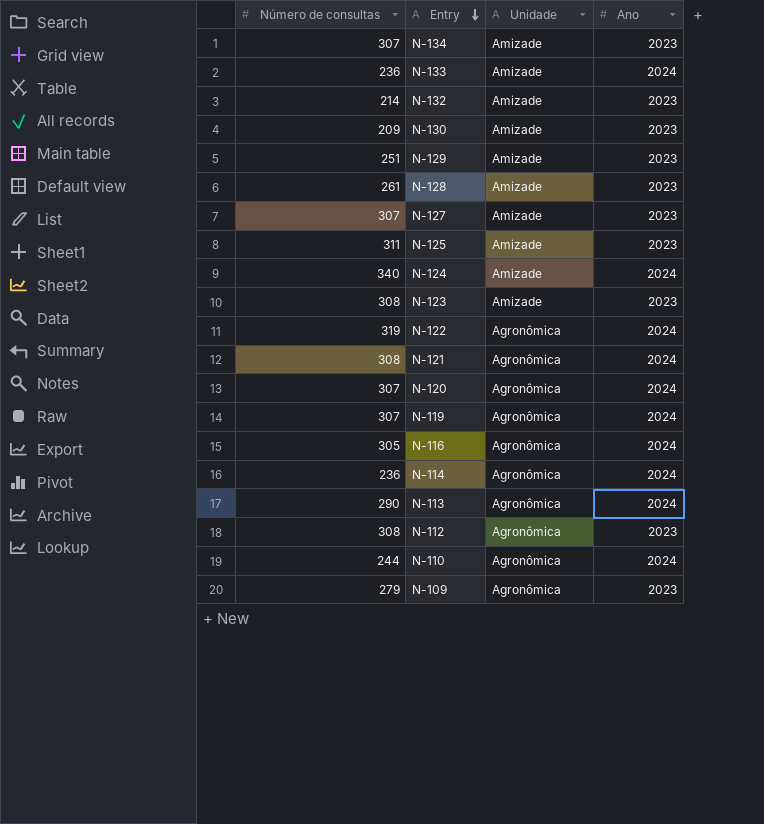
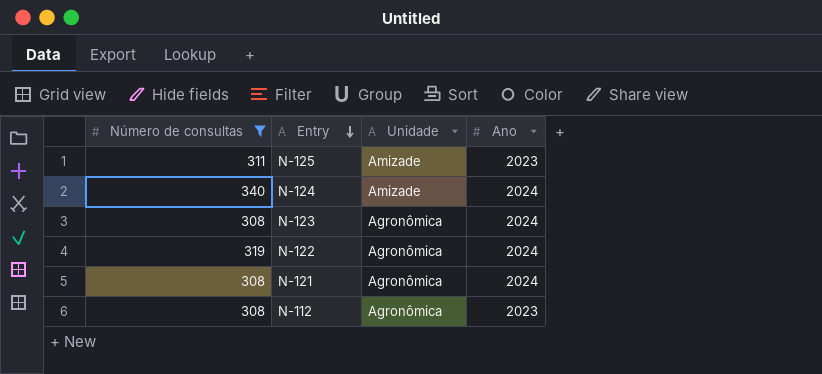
filter: none -> Número de consultas >= 308
N-123 | Unidade: Amizade -> Agronômica
N-123 | Ano: 2023 -> 2024

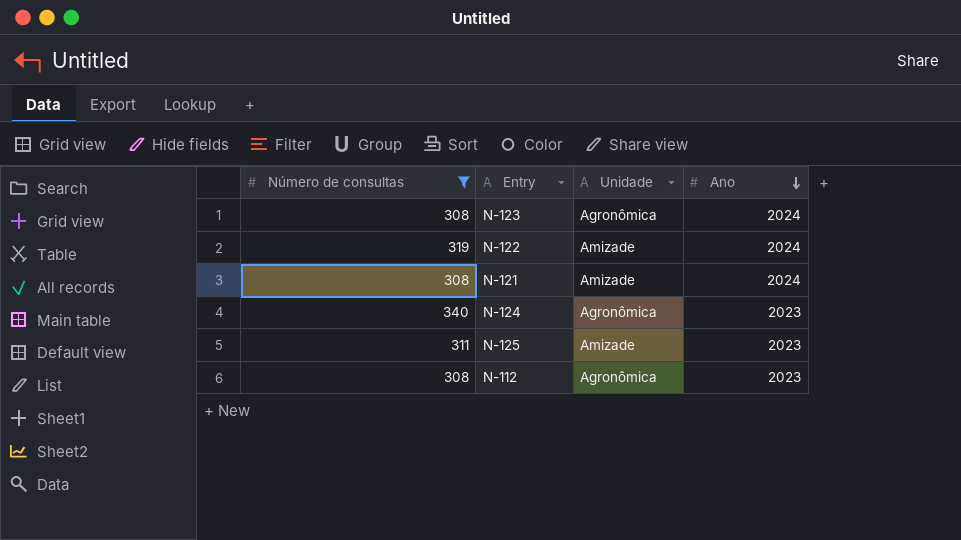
row order: Entry descending -> Ano descending
N-122 | Unidade: Agronômica -> Amizade
N-121 | Unidade: Agronômica -> Amizade
N-124 | Unidade: Amizade -> Agronômica
N-124 | Ano: 2024 -> 2023

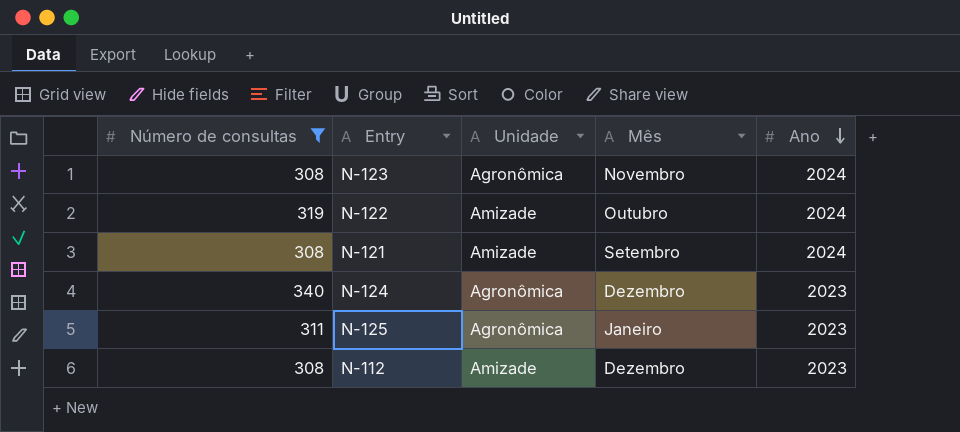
column Mês | position: none -> 4
N-125 | Unidade: Amizade -> Agronômica
N-112 | Unidade: Agronômica -> Amizade

